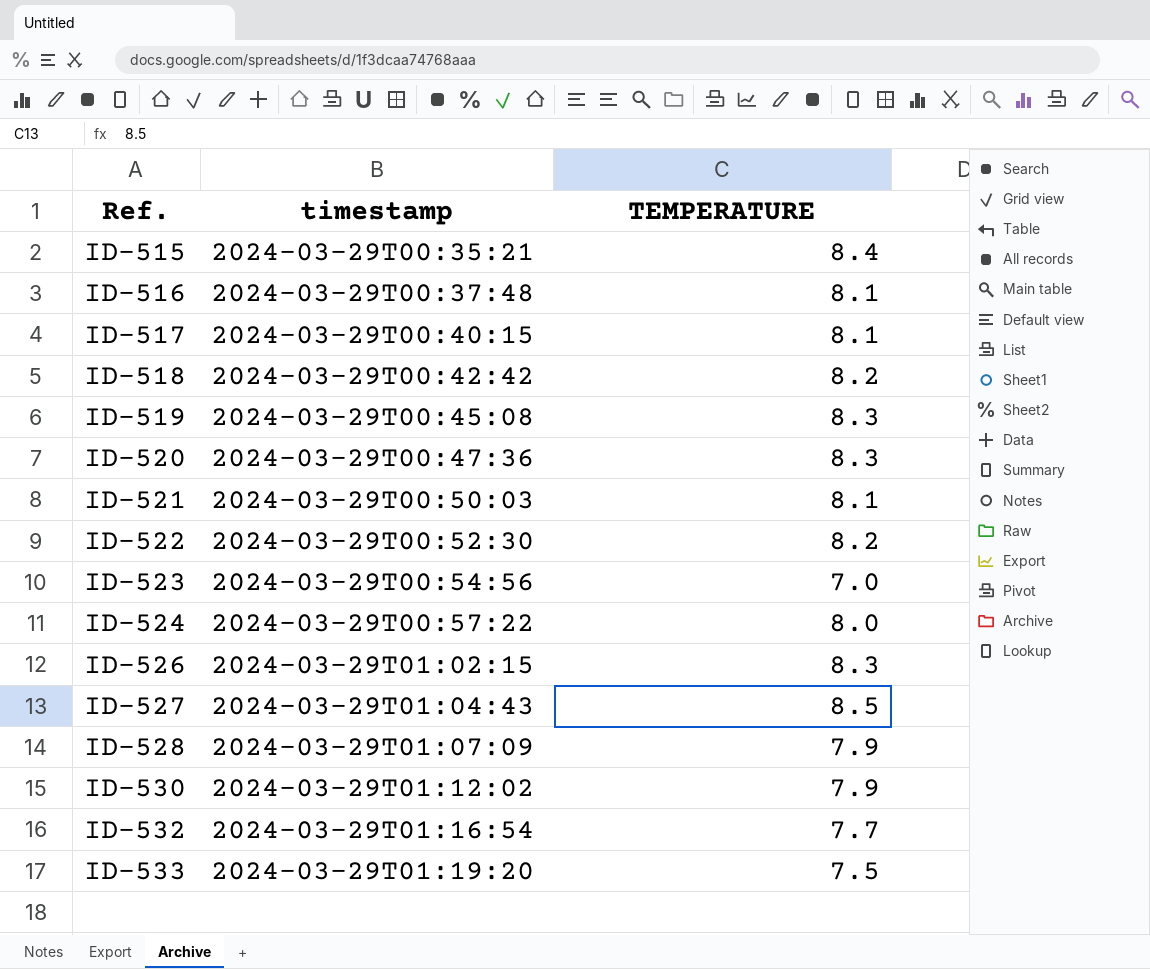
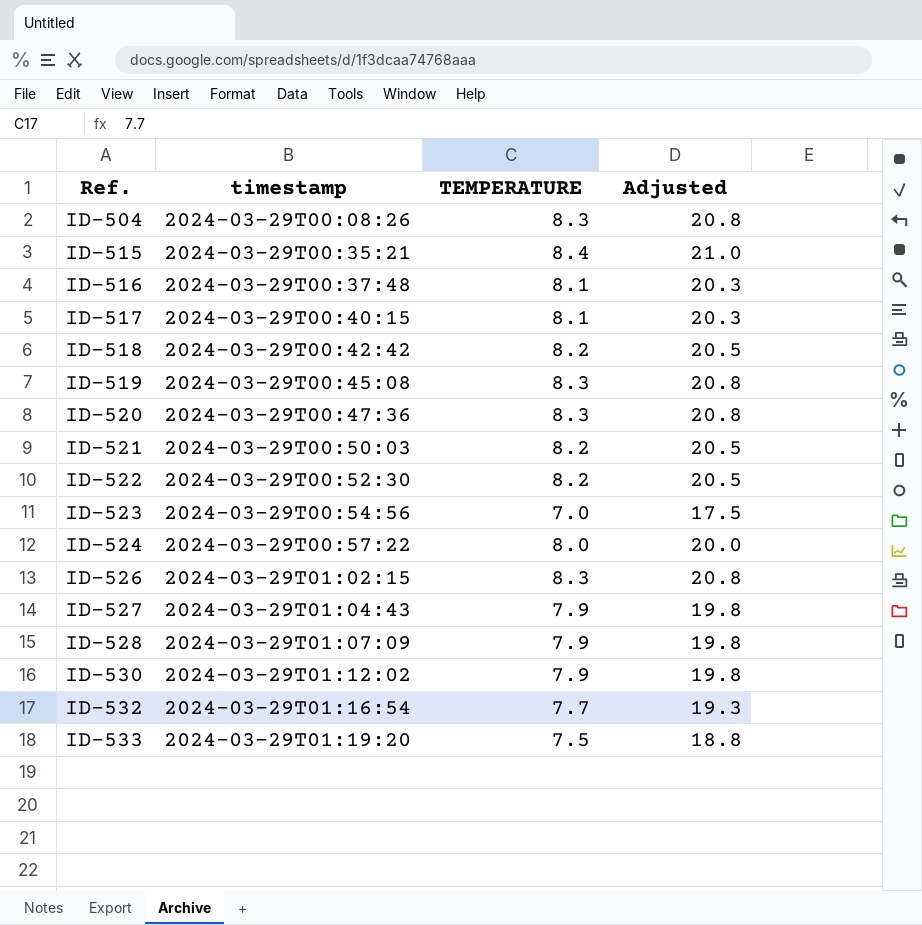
column Adjusted | formula: none -> [TEMPERATURE] * 2.5
row ID-504: none -> 2024-03-29T00:08:26 | 8.3 | 20.8
ID-521 | TEMPERATURE: 8.1 -> 8.2
ID-527 | TEMPERATURE: 8.5 -> 7.9

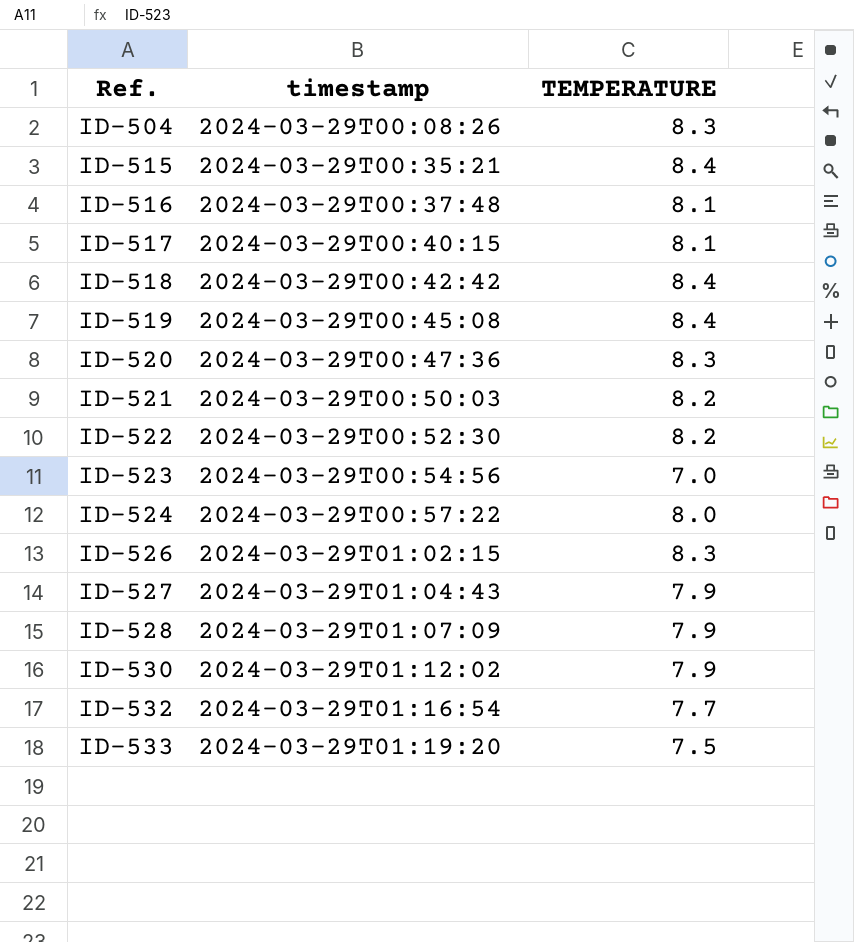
column Adjusted | formula: [TEMPERATURE] * 2.5 -> none
ID-518 | TEMPERATURE: 8.2 -> 8.4
ID-519 | TEMPERATURE: 8.3 -> 8.4

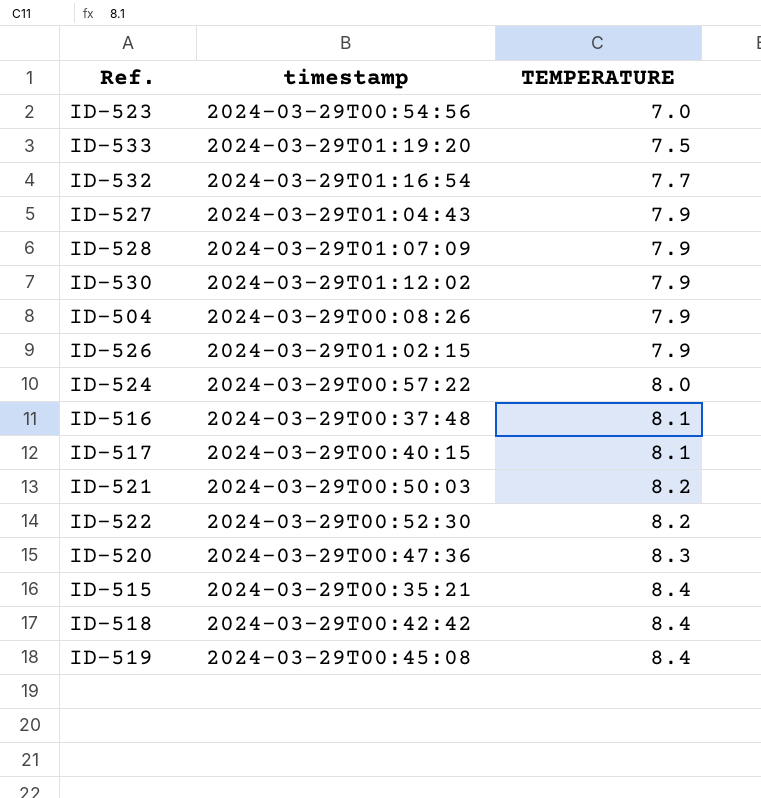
row order: Ref. ascending -> TEMPERATURE ascending
ID-504 | TEMPERATURE: 8.3 -> 7.9
ID-526 | TEMPERATURE: 8.3 -> 7.9

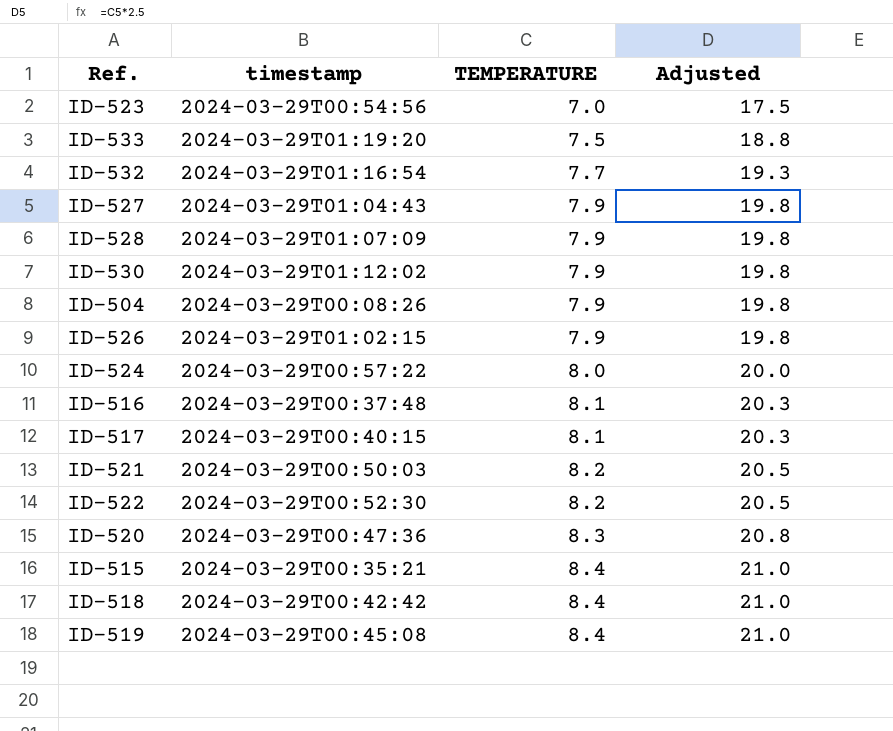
column Adjusted | formula: none -> [TEMPERATURE] * 2.5

